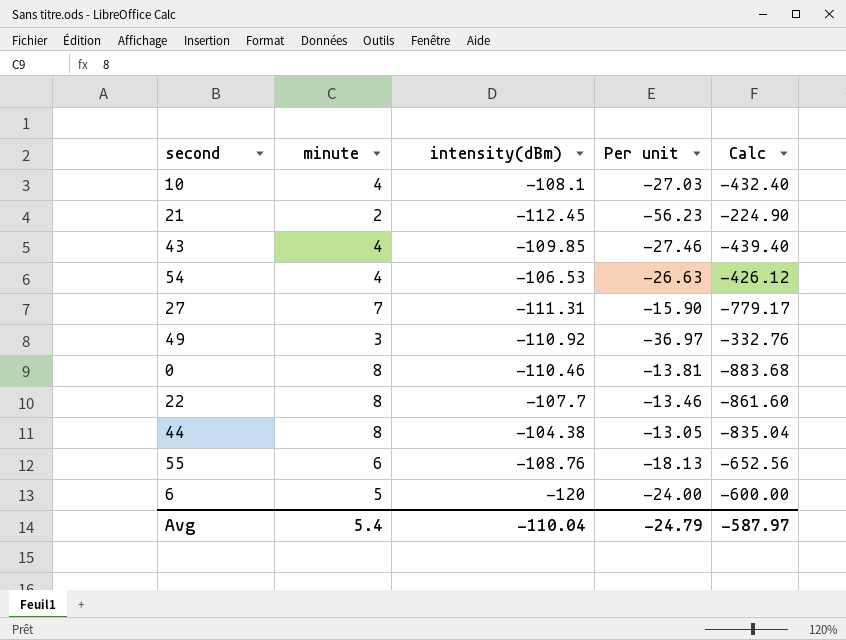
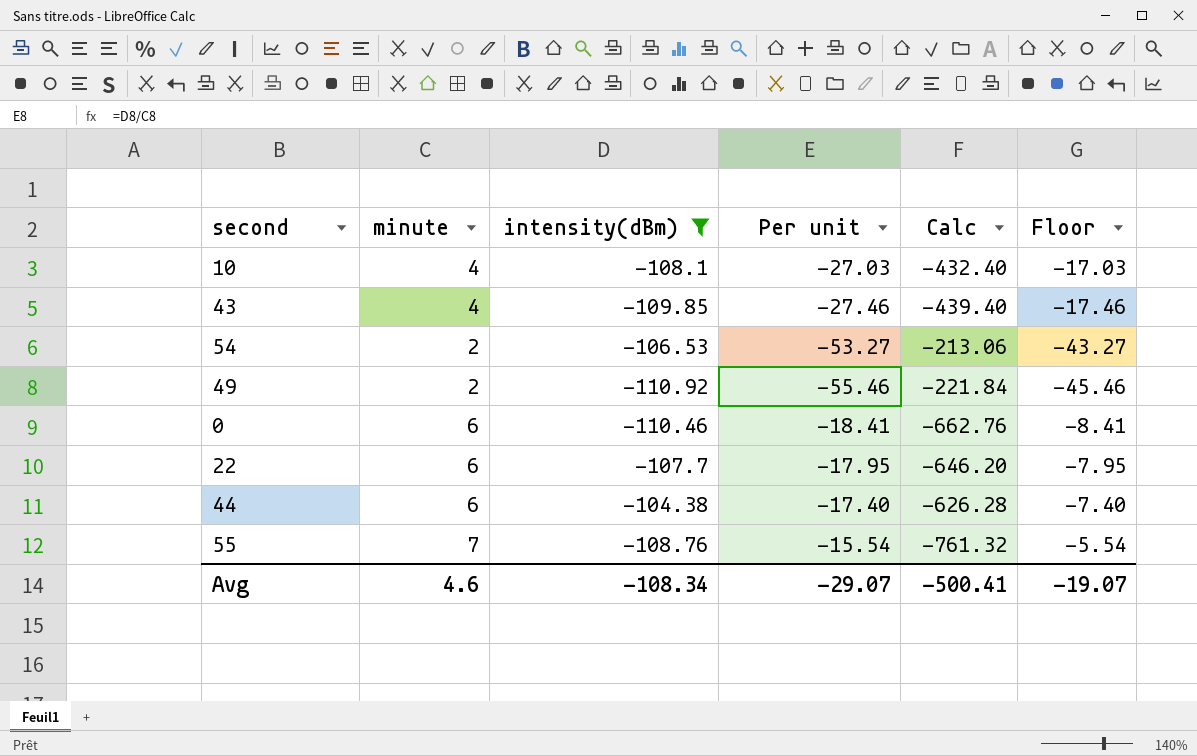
filter: none -> intensity(dBm) >= -110.92
column Floor | formula: none -> [Per unit] + 10
54 | minute: 4 -> 2
54 | Per unit: -26.63 -> -53.27
54 | Calc: -426.12 -> -213.06
49 | minute: 3 -> 2
49 | Per unit: -36.97 -> -55.46
49 | Calc: -332.76 -> -221.84
0 | minute: 8 -> 6
0 | Per unit: -13.81 -> -18.41
0 | Calc: -883.68 -> -662.76
22 | minute: 8 -> 6
22 | Per unit: -13.46 -> -17.95
22 | Calc: -861.60 -> -646.20
44 | minute: 8 -> 6
44 | Per unit: -13.05 -> -17.40
44 | Calc: -835.04 -> -626.28
55 | minute: 6 -> 7
55 | Per unit: -18.13 -> -15.54
55 | Calc: -652.56 -> -761.32
Avg | minute: 5.4 -> 4.6
Avg | intensity(dBm): -110.04 -> -108.34
Avg | Per unit: -24.79 -> -29.07
Avg | Calc: -587.97 -> -500.41

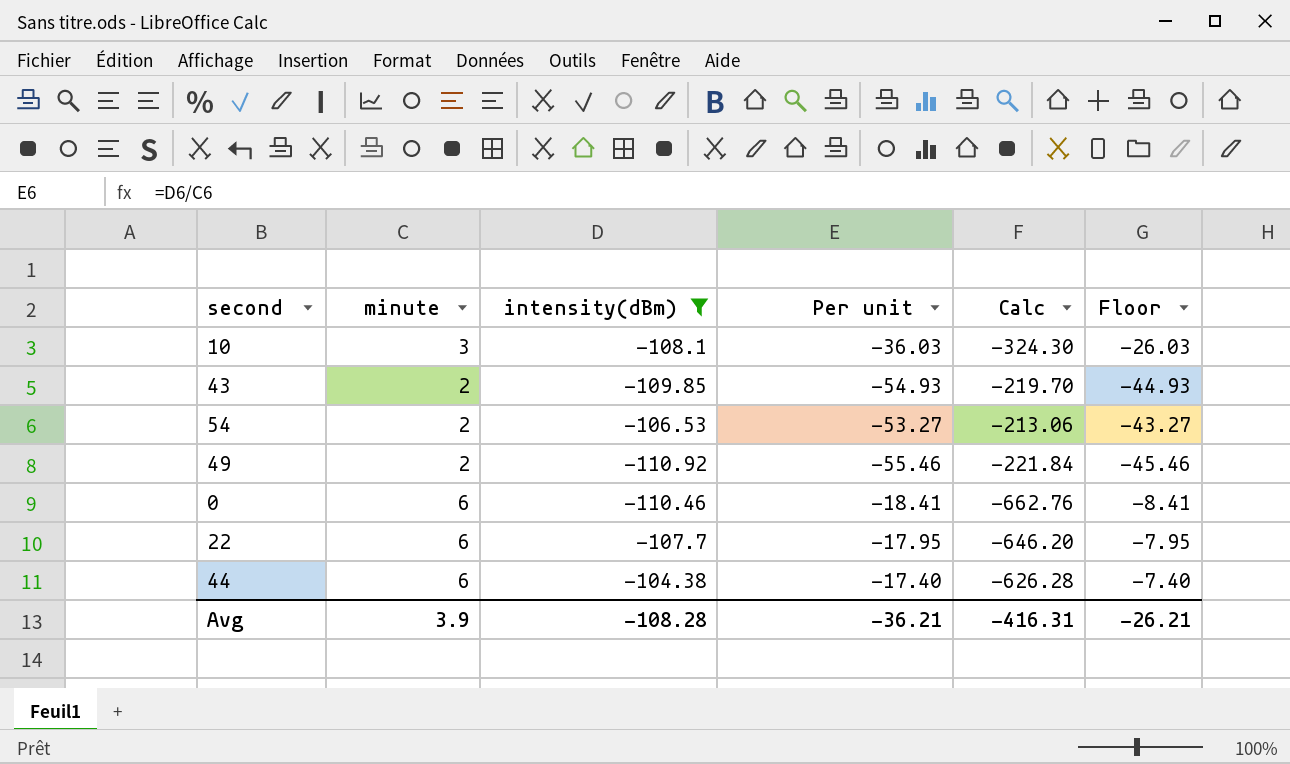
row 55: 7 | -108.76 | -15.54 | -761.32 | -5.54 -> none
10 | minute: 4 -> 3
10 | Per unit: -27.03 -> -36.03
10 | Calc: -432.40 -> -324.30
10 | Floor: -17.03 -> -26.03
43 | minute: 4 -> 2
43 | Per unit: -27.46 -> -54.93
43 | Calc: -439.40 -> -219.70
43 | Floor: -17.46 -> -44.93
Avg | minute: 4.6 -> 3.9
Avg | intensity(dBm): -108.34 -> -108.28
Avg | Per unit: -29.07 -> -36.21
Avg | Calc: -500.41 -> -416.31
Avg | Floor: -19.07 -> -26.21

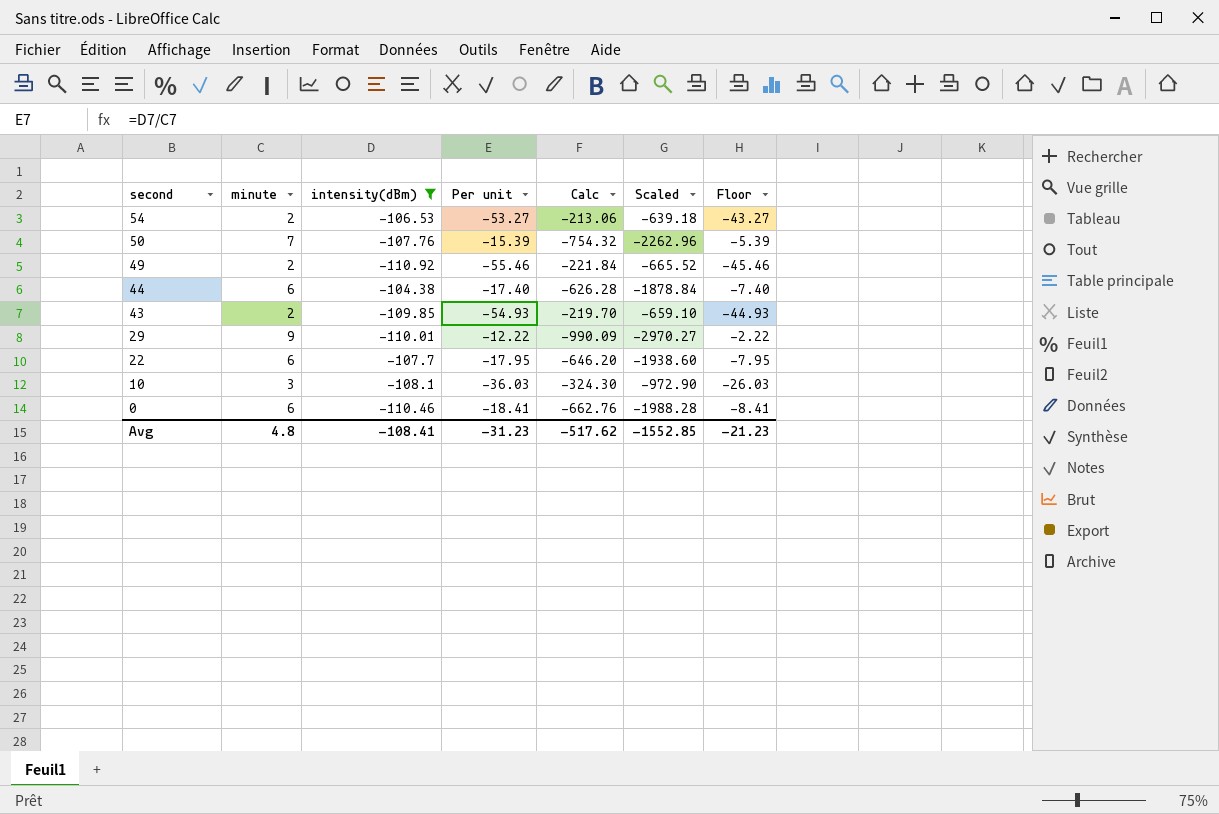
row order: none -> second descending
column Scaled | formula: none -> [Calc] * 3
row 50: none -> 7 | -107.76 | -15.39 | -754.32 | -2262.96 | -5.39
row 29: none -> 9 | -110.01 | -12.22 | -990.09 | -2970.27 | -2.22
Avg | minute: 3.9 -> 4.8
Avg | intensity(dBm): -108.28 -> -108.41
Avg | Per unit: -36.21 -> -31.23
Avg | Calc: -416.31 -> -517.62
Avg | Floor: -26.21 -> -21.23

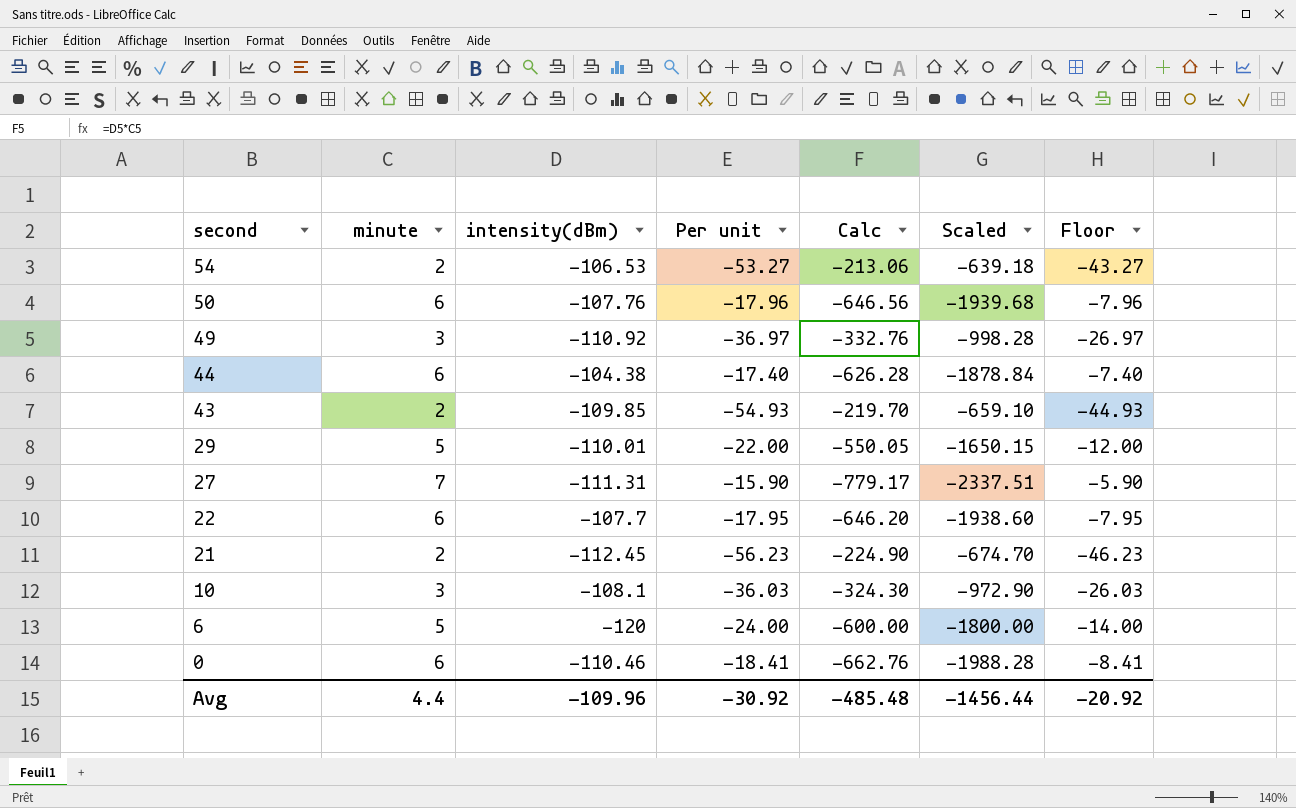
filter: intensity(dBm) >= -110.92 -> none
50 | minute: 7 -> 6
50 | Per unit: -15.39 -> -17.96
50 | Calc: -754.32 -> -646.56
50 | Scaled: -2262.96 -> -1939.68
50 | Floor: -5.39 -> -7.96
49 | minute: 2 -> 3
49 | Per unit: -55.46 -> -36.97
49 | Calc: -221.84 -> -332.76
49 | Scaled: -665.52 -> -998.28
49 | Floor: -45.46 -> -26.97
29 | minute: 9 -> 5
29 | Per unit: -12.22 -> -22.00
29 | Calc: -990.09 -> -550.05
29 | Scaled: -2970.27 -> -1650.15
29 | Floor: -2.22 -> -12.00
Avg | minute: 4.8 -> 4.4
Avg | intensity(dBm): -108.41 -> -109.96
Avg | Per unit: -31.23 -> -30.92
Avg | Calc: -517.62 -> -485.48
Avg | Scaled: -1552.85 -> -1456.44
Avg | Floor: -21.23 -> -20.92

